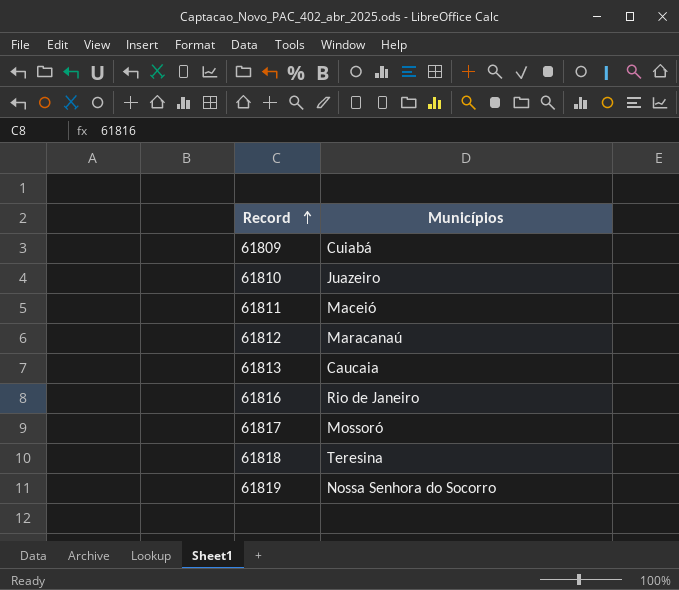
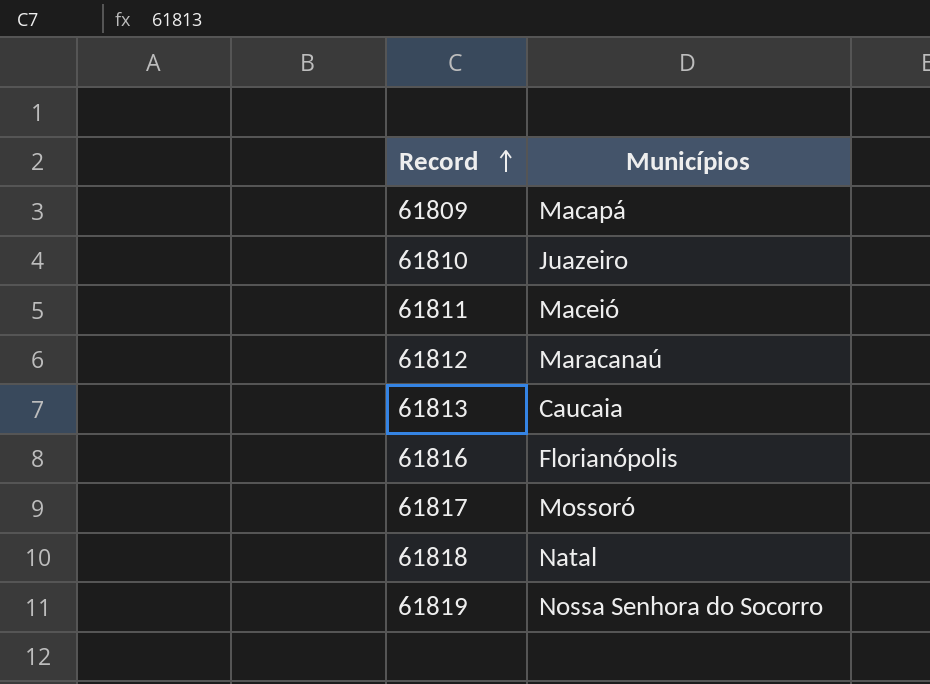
61809 | Municípios: Cuiabá -> Macapá
61816 | Municípios: Rio de Janeiro -> Florianópolis
61818 | Municípios: Teresina -> Natal

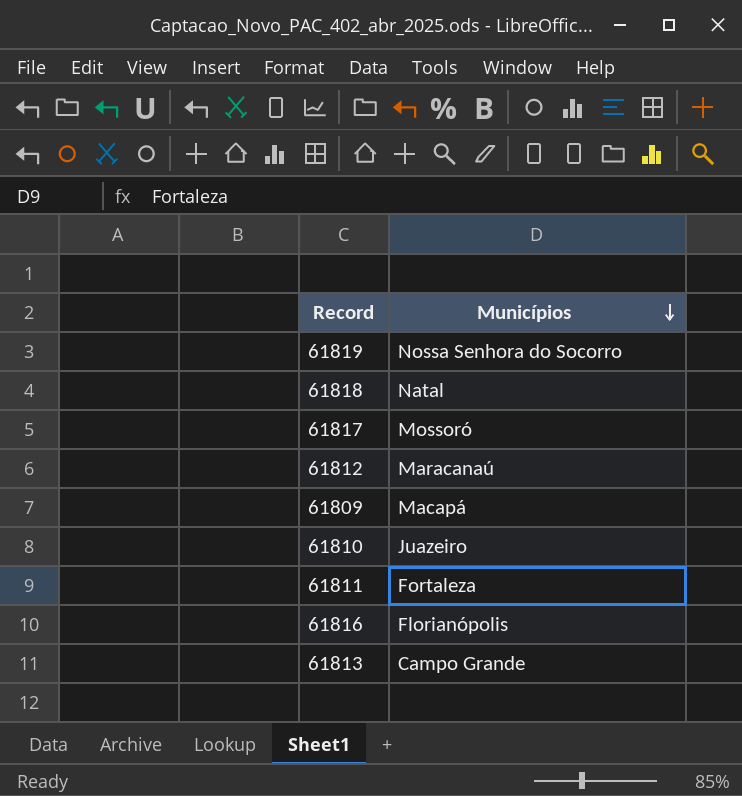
row order: Record ascending -> Municípios descending
61811 | Municípios: Maceió -> Fortaleza
61813 | Municípios: Caucaia -> Campo Grande

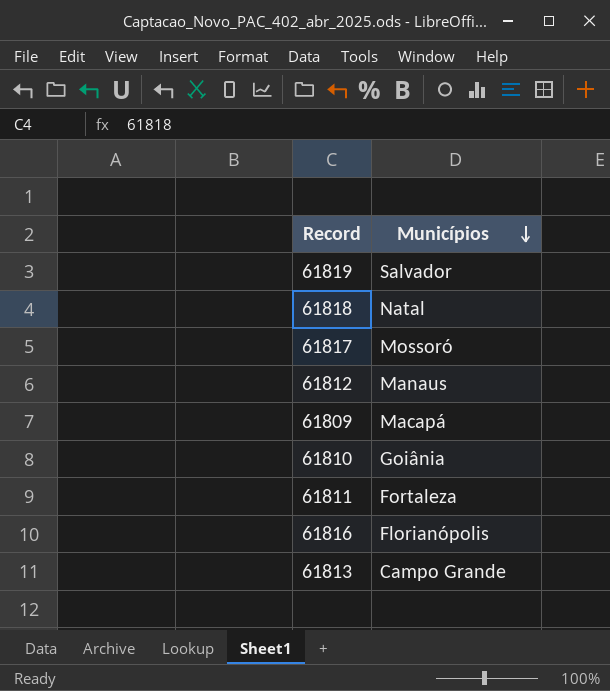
61819 | Municípios: Nossa Senhora do Socorro -> Salvador
61812 | Municípios: Maracanaú -> Manaus
61810 | Municípios: Juazeiro -> Goiânia

